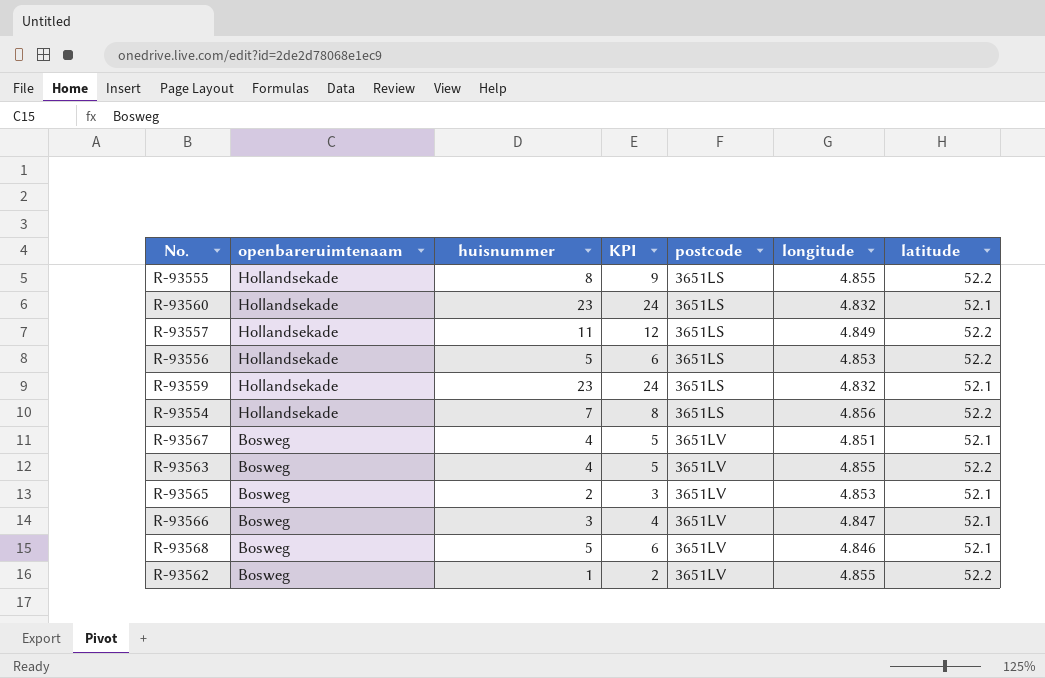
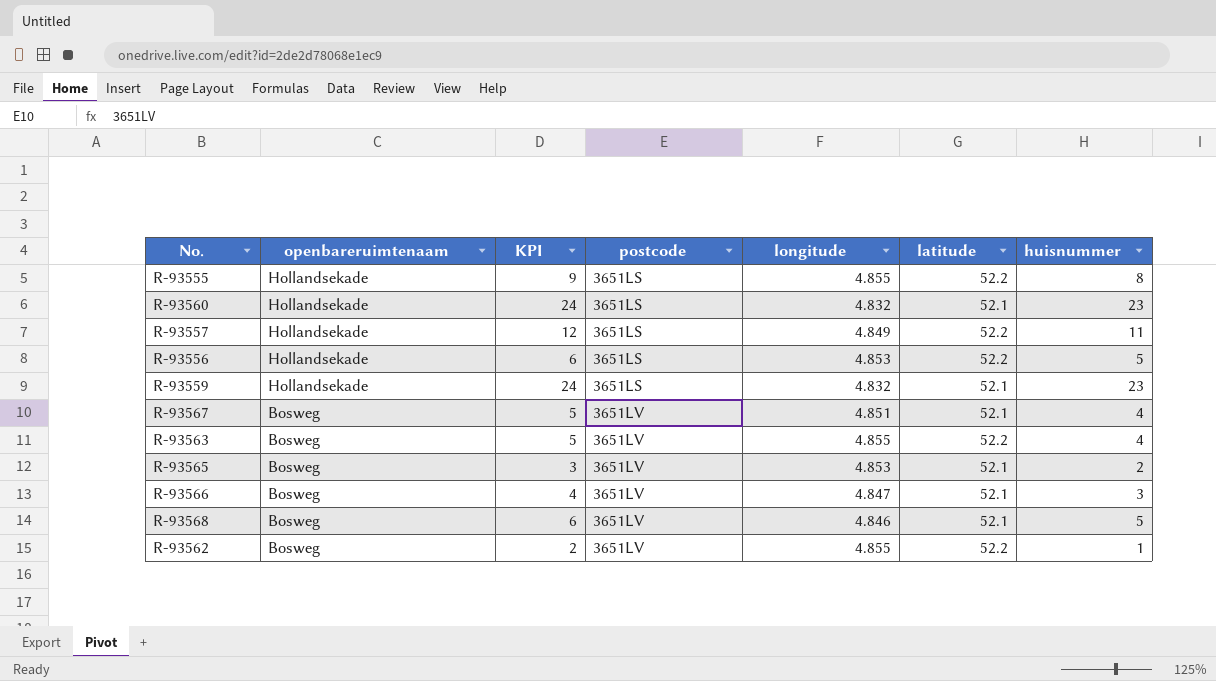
column huisnummer | position: 3 -> 7
row R-93554: Hollandsekade | 7 | 8 | 3651LS | 4.856 | 52.2 -> none

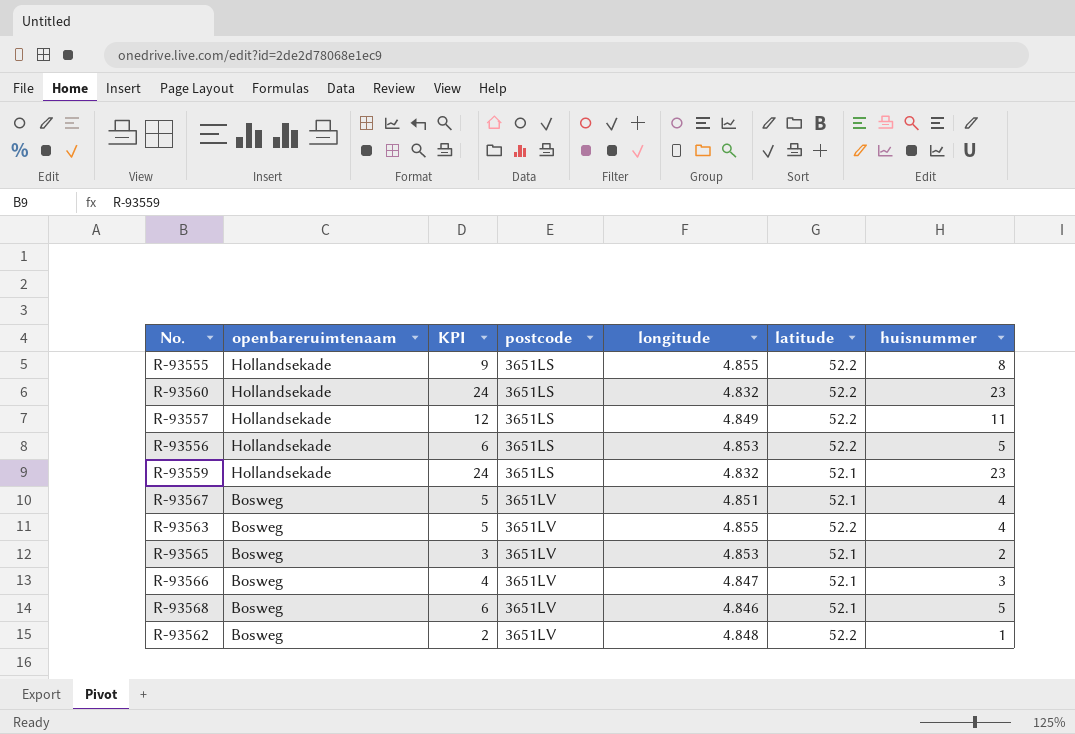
R-93560 | latitude: 52.1 -> 52.2
R-93562 | longitude: 4.855 -> 4.848

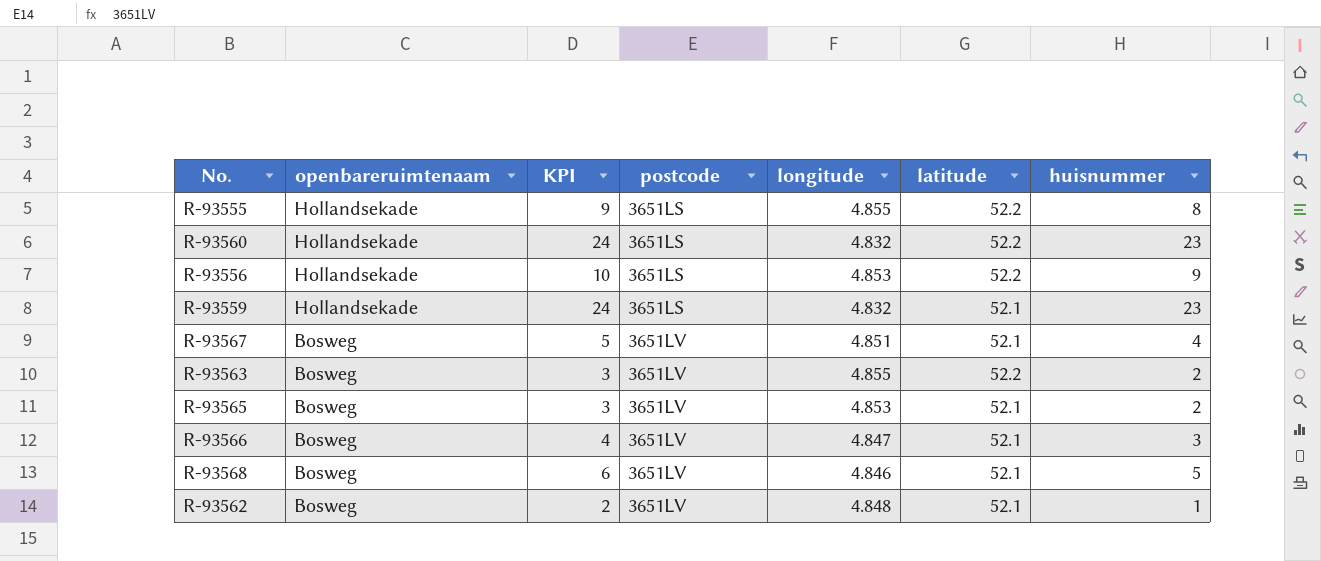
row R-93557: Hollandsekade | 12 | 3651LS | 4.849 | 52.2 | 11 -> none
R-93556 | KPI: 6 -> 10
R-93556 | huisnummer: 5 -> 9
R-93563 | KPI: 5 -> 3
R-93563 | huisnummer: 4 -> 2
R-93562 | latitude: 52.2 -> 52.1

